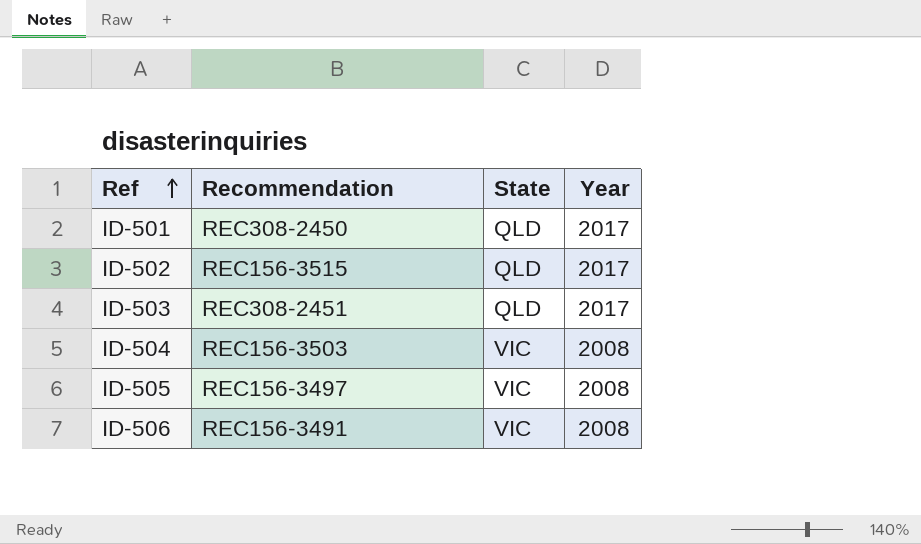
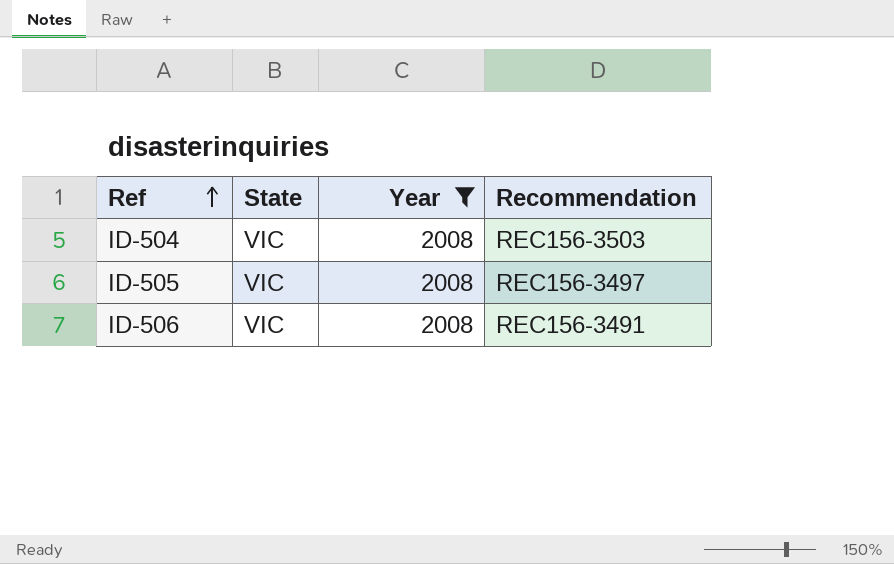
filter: none -> Year = 2008
column Recommendation | position: 2 -> 4

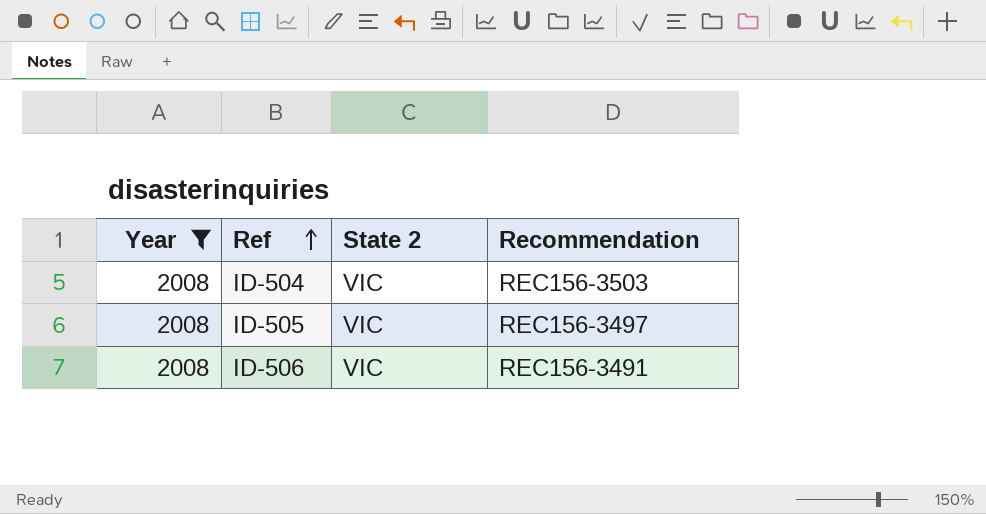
column Year | position: 3 -> 1
column name: State -> State 2

